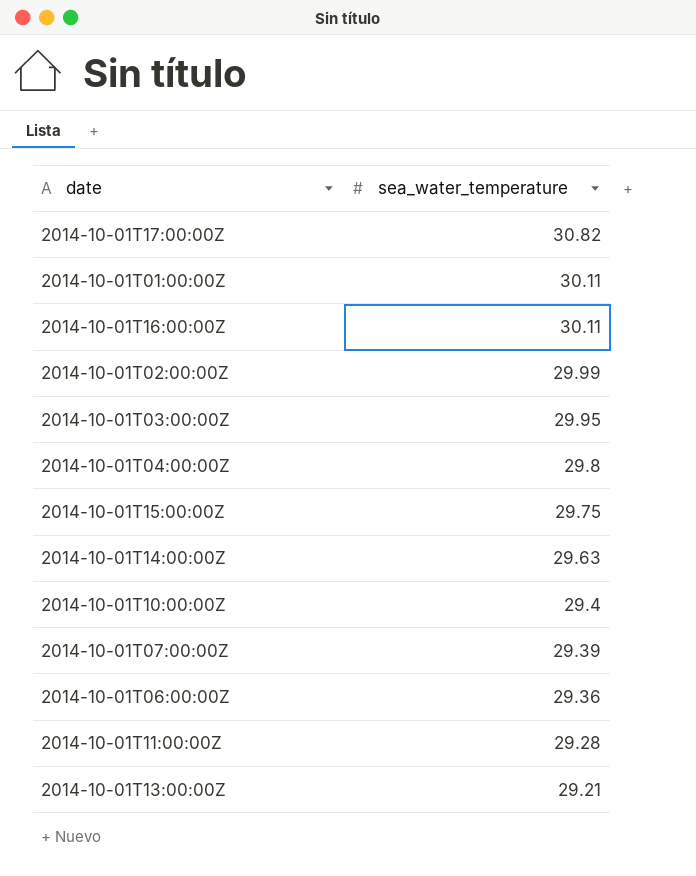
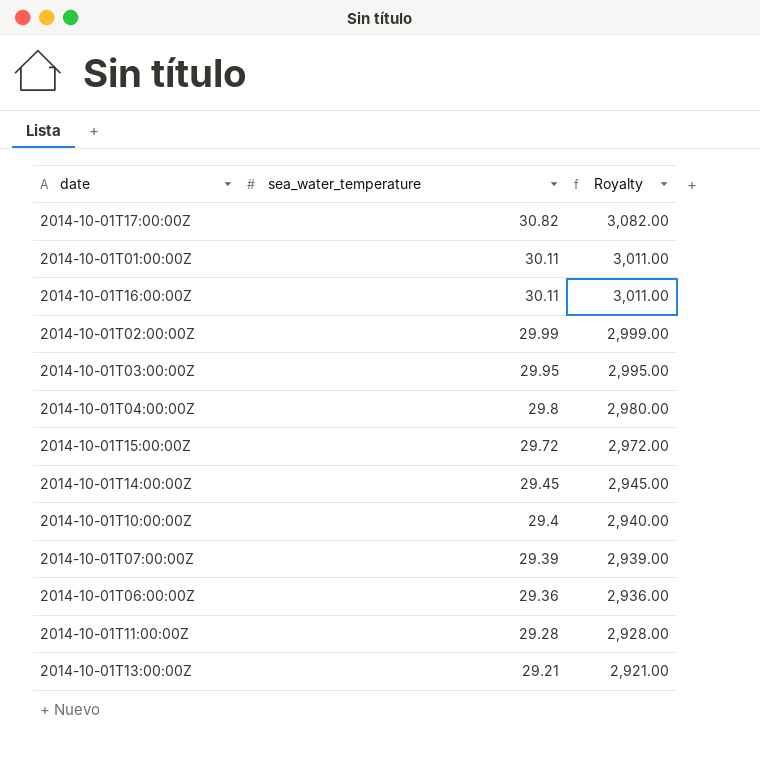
column Royalty | formula: none -> [sea_water_temperature] * 100
2014-10-01T15:00:00Z | sea_water_temperature: 29.75 -> 29.72
2014-10-01T14:00:00Z | sea_water_temperature: 29.63 -> 29.45

